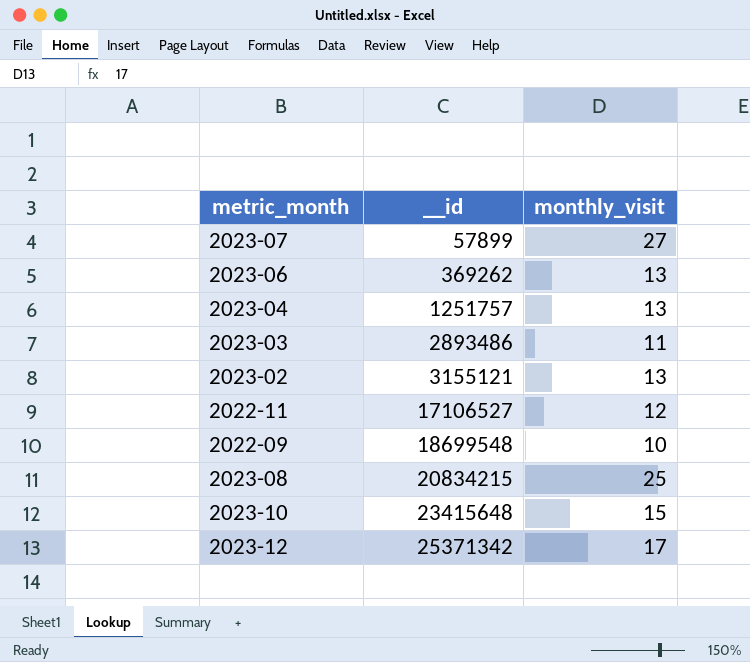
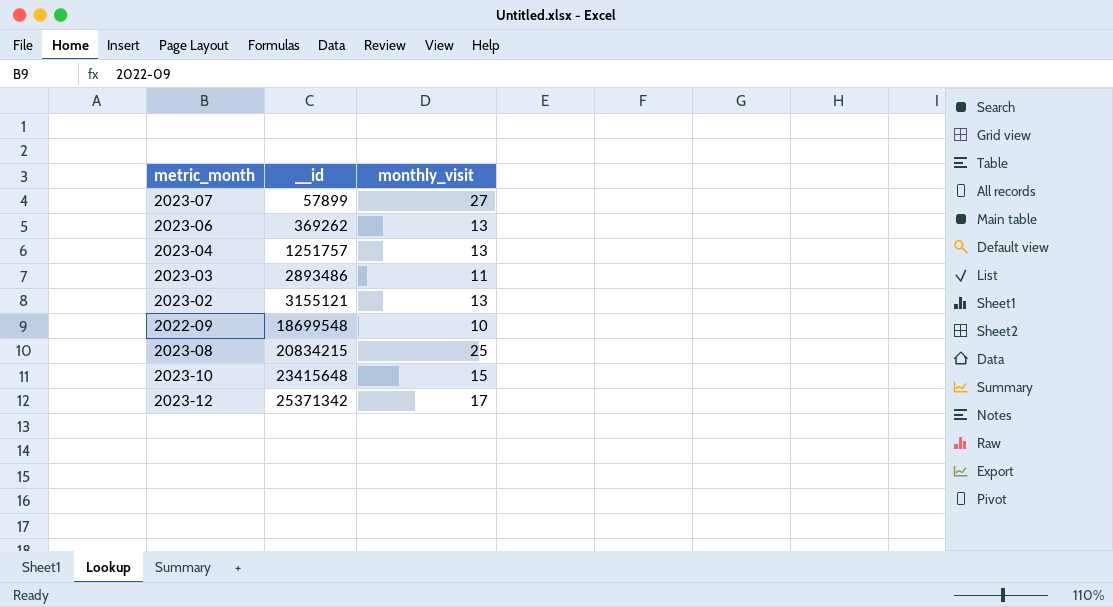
row 2022-11: 17106527 | 12 -> none

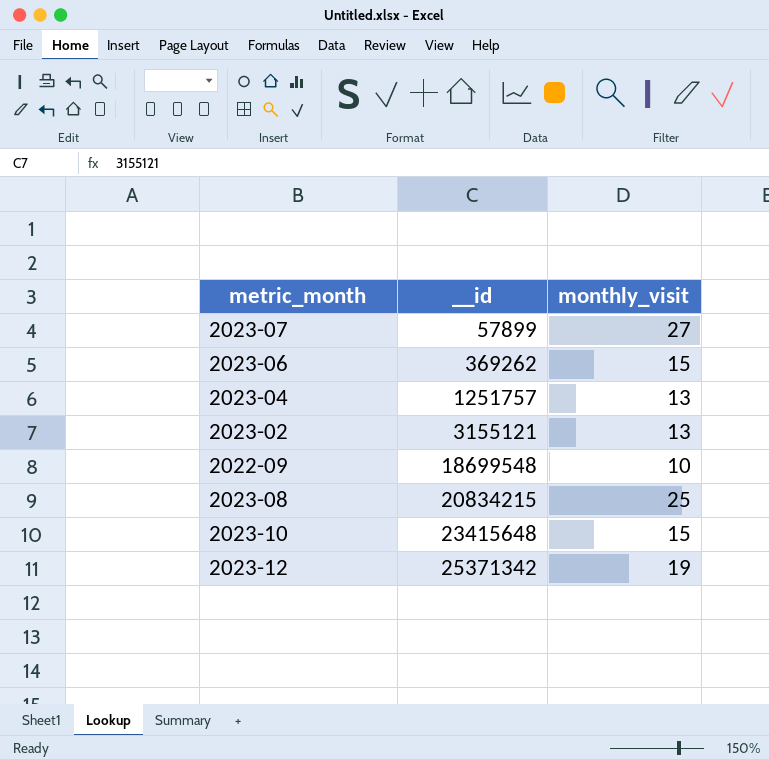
row 2023-03: 2893486 | 11 -> none
2023-06 | monthly_visit: 13 -> 15
2023-12 | monthly_visit: 17 -> 19

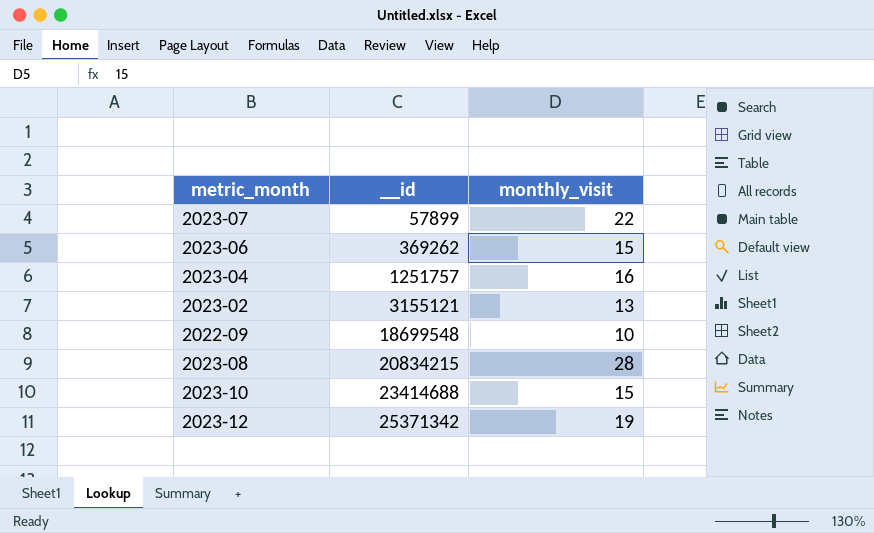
2023-07 | monthly_visit: 27 -> 22
2023-04 | monthly_visit: 13 -> 16
2023-08 | monthly_visit: 25 -> 28
2023-10 | __id: 23415648 -> 23414688

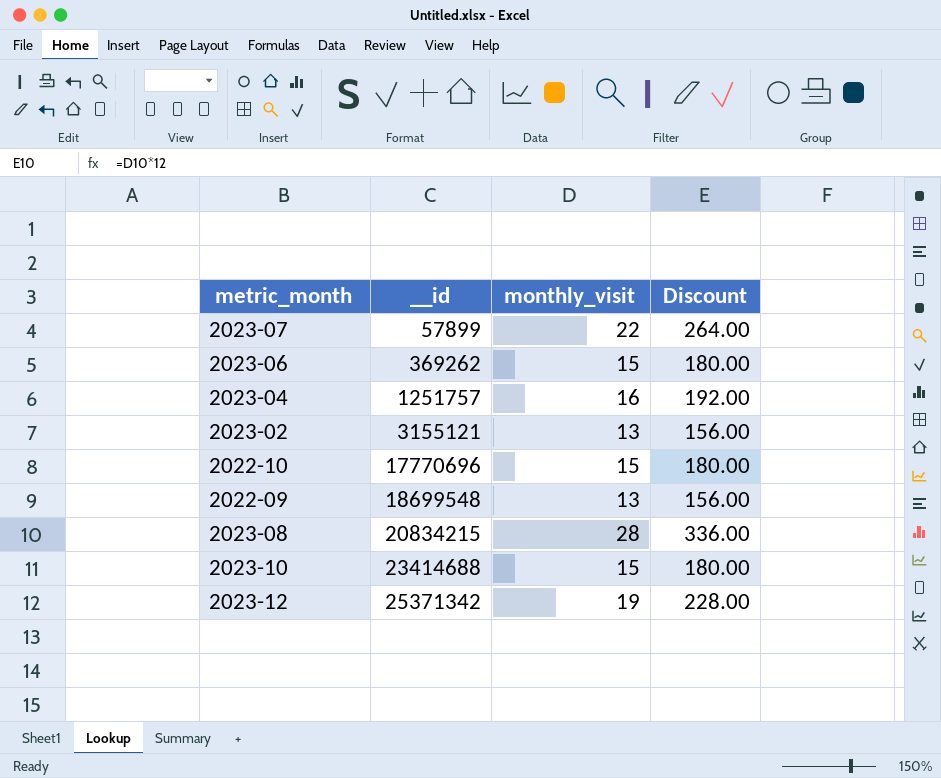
column Discount | formula: none -> [monthly_visit] * 12
row 2022-10: none -> 17770696 | 15 | 180.00
2022-09 | monthly_visit: 10 -> 13

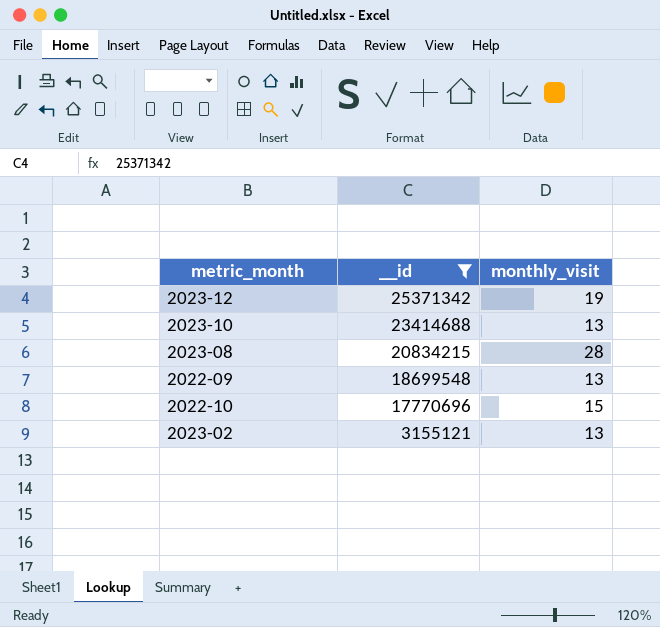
filter: none -> __id >= 3155121
row order: __id ascending -> __id descending
column Discount | formula: [monthly_visit] * 12 -> none
2023-10 | monthly_visit: 15 -> 13

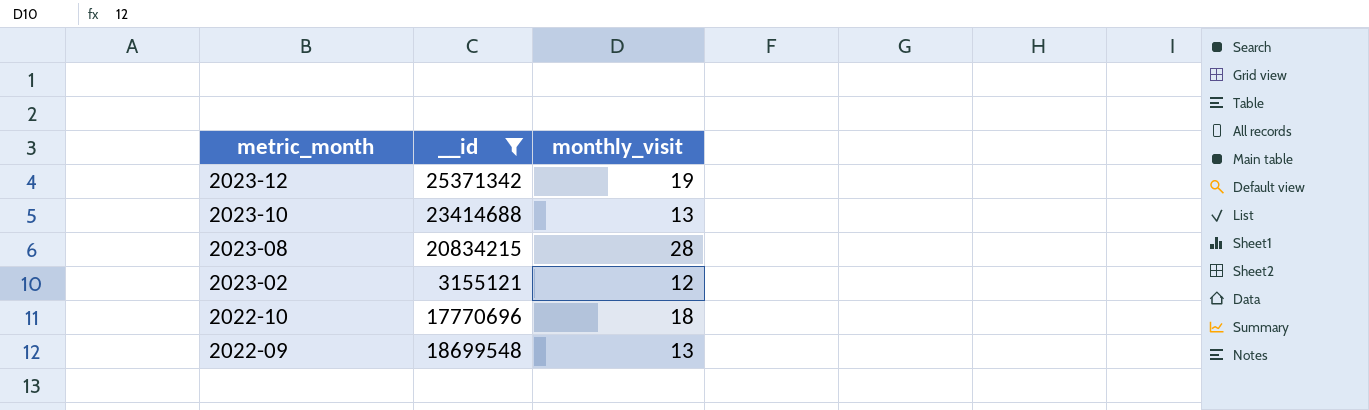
row order: __id descending -> metric_month descending
2023-02 | monthly_visit: 13 -> 12
2022-10 | monthly_visit: 15 -> 18

